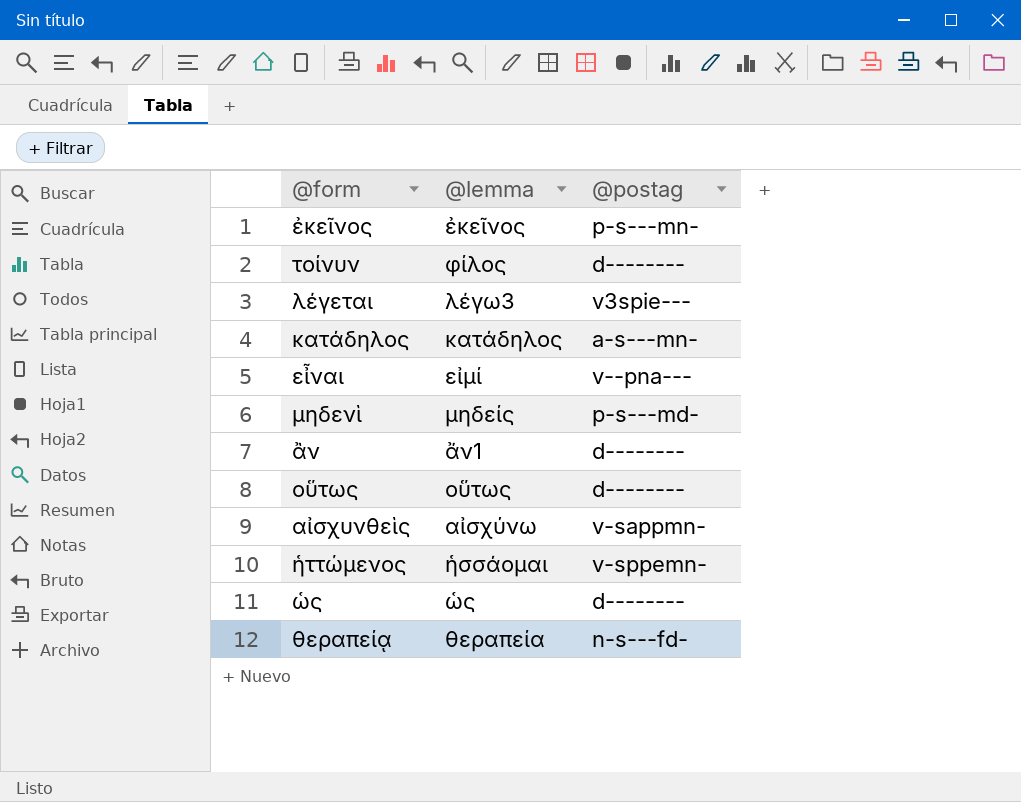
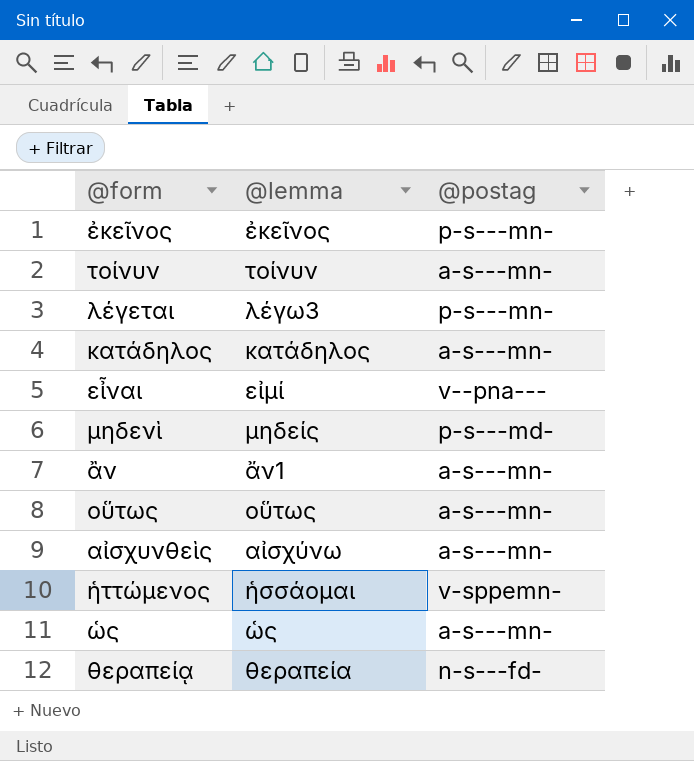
τοίνυν | @lemma: φίλος -> τοίνυν
τοίνυν | @postag: d-------- -> a-s---mn-
λέγεται | @postag: v3spie--- -> p-s---mn-
ἂν | @postag: d-------- -> a-s---mn-
οὕτως | @postag: d-------- -> a-s---mn-
αἰσχυνθεὶς | @postag: v-sappmn- -> a-s---mn-
ὡς | @postag: d-------- -> a-s---mn-

